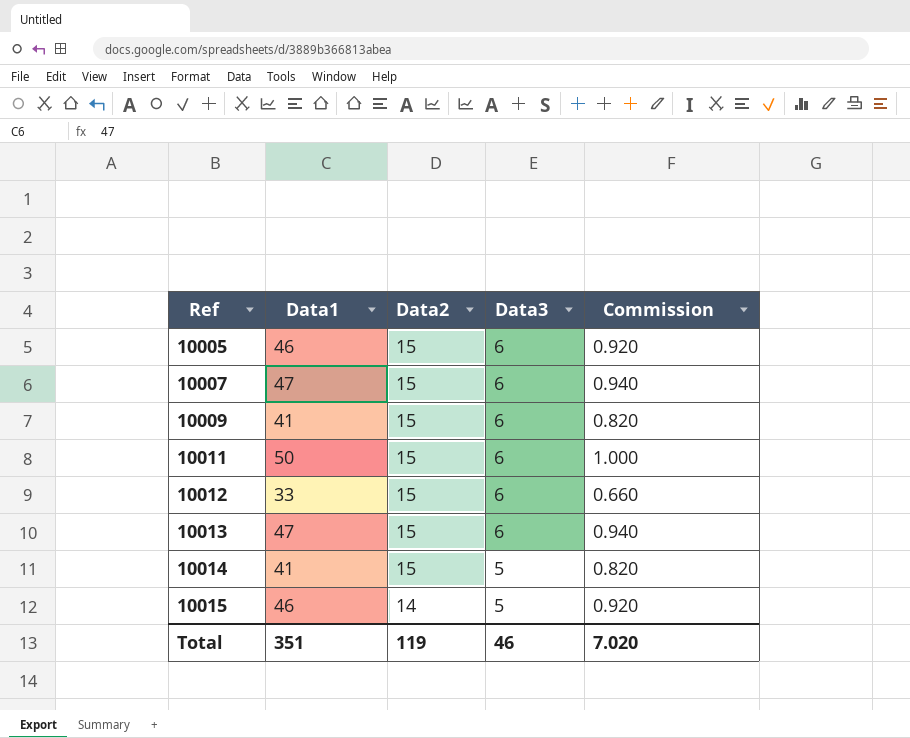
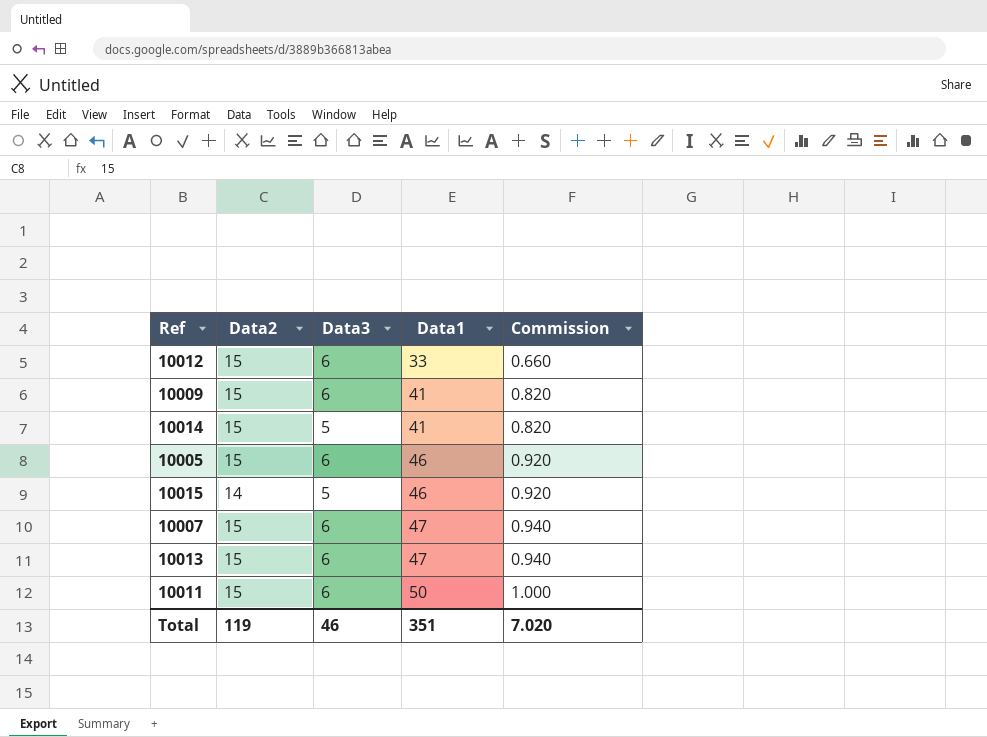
row order: Ref ascending -> Data1 ascending
column Data1 | position: 2 -> 4

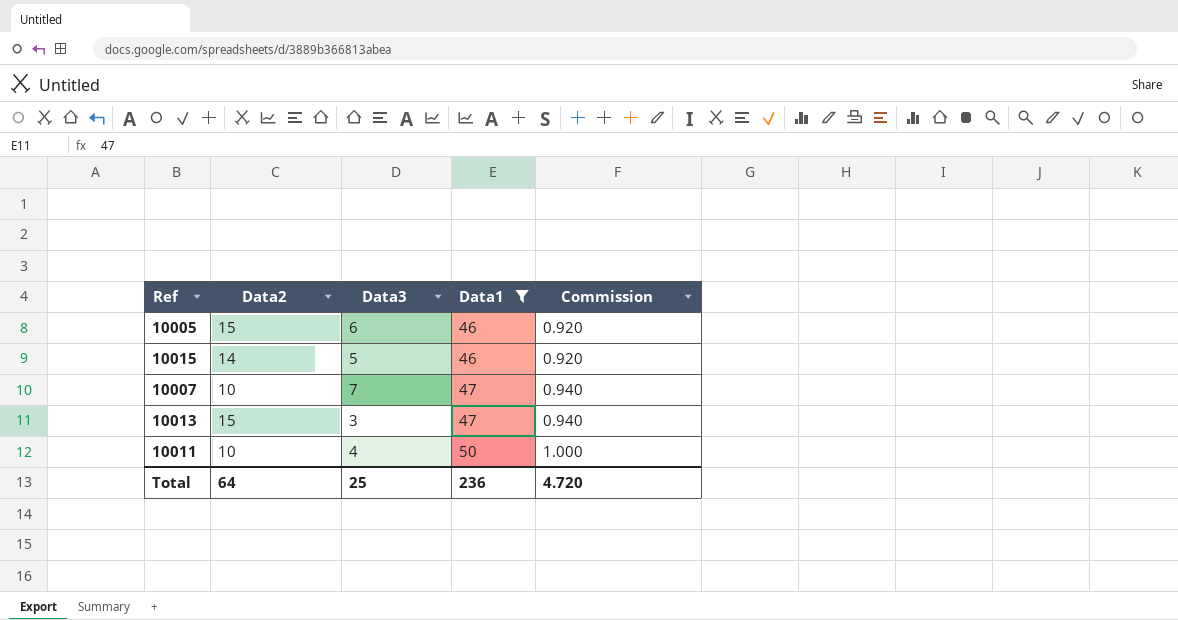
filter: none -> Data1 >= 46
10007 | Data2: 15 -> 10
10007 | Data3: 6 -> 7
10013 | Data3: 6 -> 3
10011 | Data2: 15 -> 10
10011 | Data3: 6 -> 4
Total | Data2: 119 -> 64
Total | Data3: 46 -> 25
Total | Data1: 351 -> 236
Total | Commission: 7.020 -> 4.720

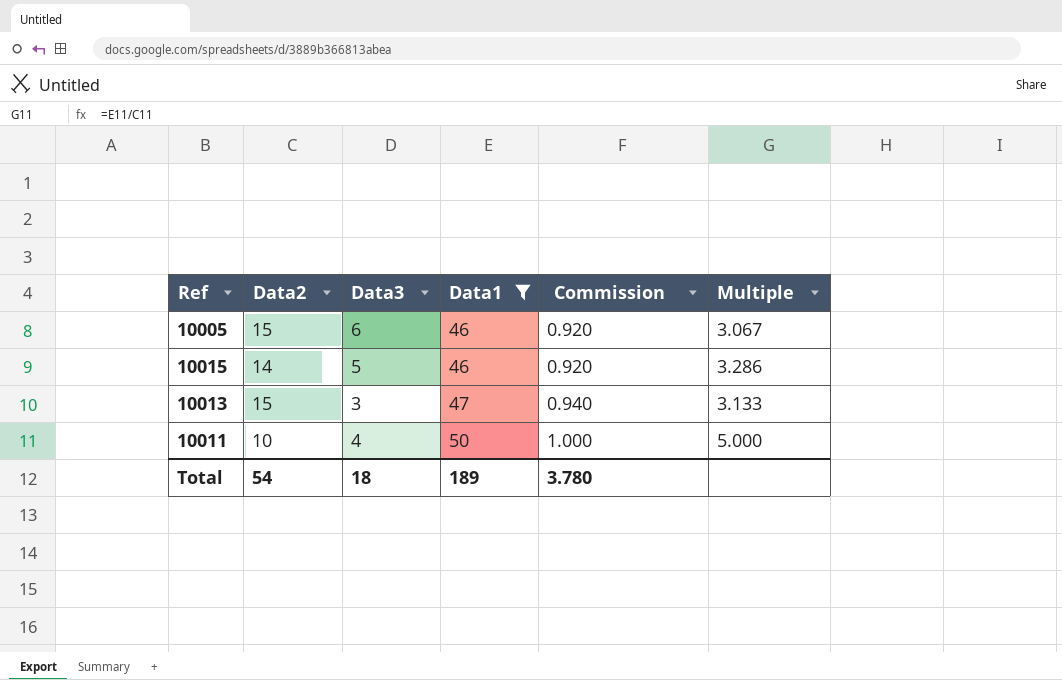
column Multiple | formula: none -> [Data1] / [Data2]
row 10007: 10 | 7 | 47 | 0.940 -> none
Total | Data2: 64 -> 54
Total | Data3: 25 -> 18
Total | Data1: 236 -> 189
Total | Commission: 4.720 -> 3.780

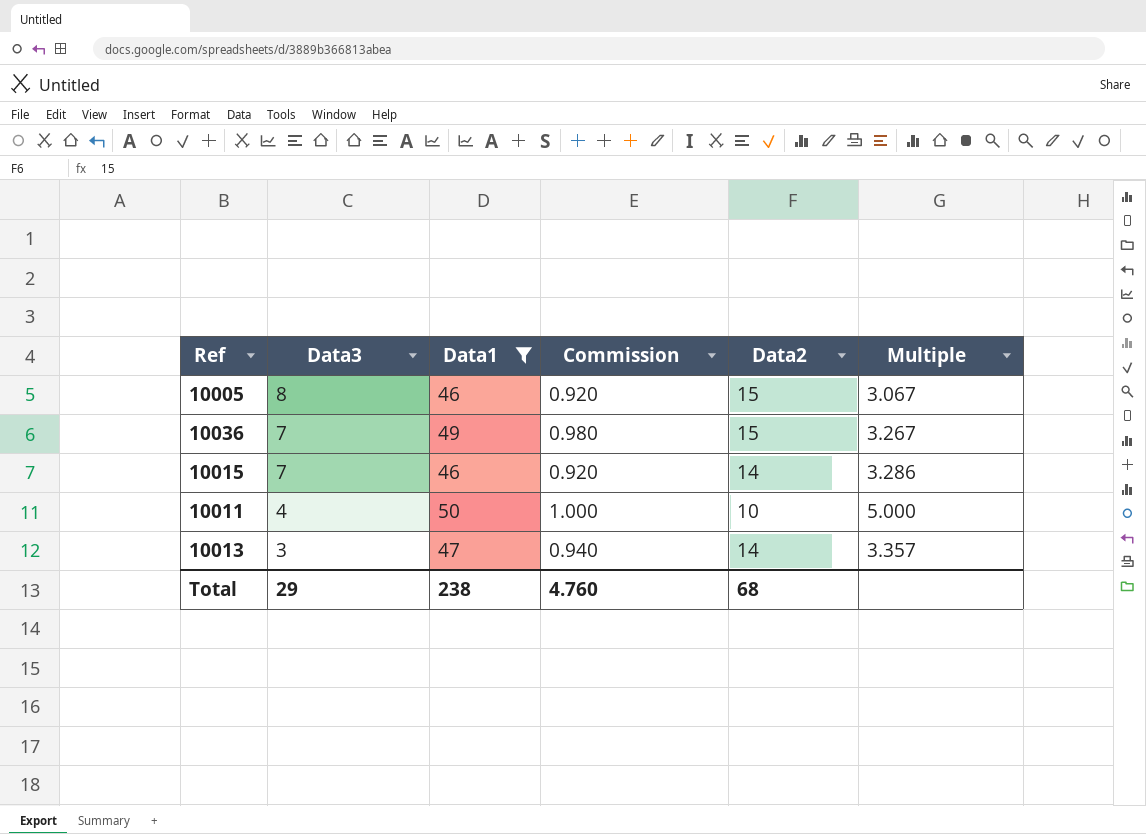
row order: Data1 ascending -> Data3 descending
column Data2 | position: 2 -> 5
10005 | Data3: 6 -> 8
row 10036: none -> 7 | 49 | 0.980 | 15 | 3.267
10015 | Data3: 5 -> 7
10013 | Data2: 15 -> 14
10013 | Multiple: 3.133 -> 3.357
Total | Data3: 18 -> 29
Total | Data1: 189 -> 238
Total | Commission: 3.780 -> 4.760
Total | Data2: 54 -> 68

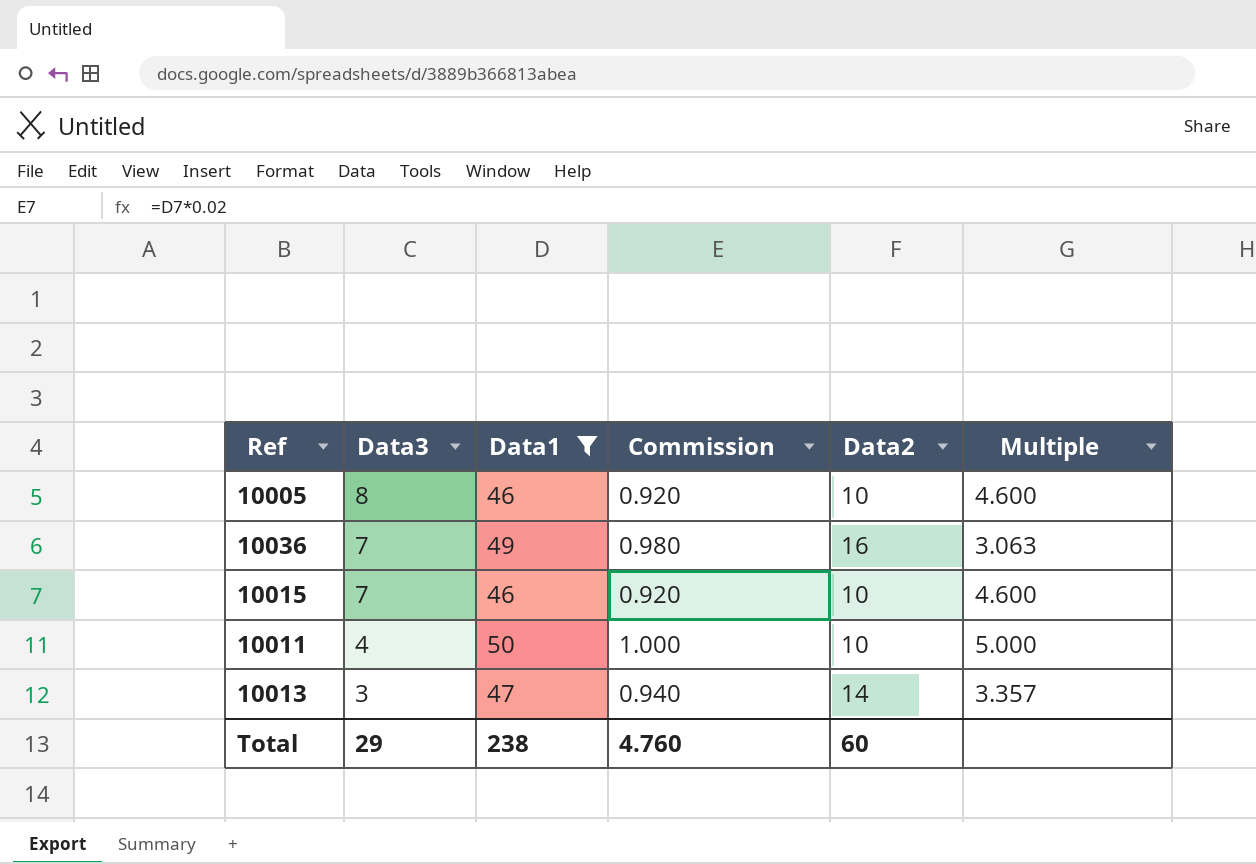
10005 | Data2: 15 -> 10
10005 | Multiple: 3.067 -> 4.600
10036 | Data2: 15 -> 16
10036 | Multiple: 3.267 -> 3.063
10015 | Data2: 14 -> 10
10015 | Multiple: 3.286 -> 4.600
Total | Data2: 68 -> 60

